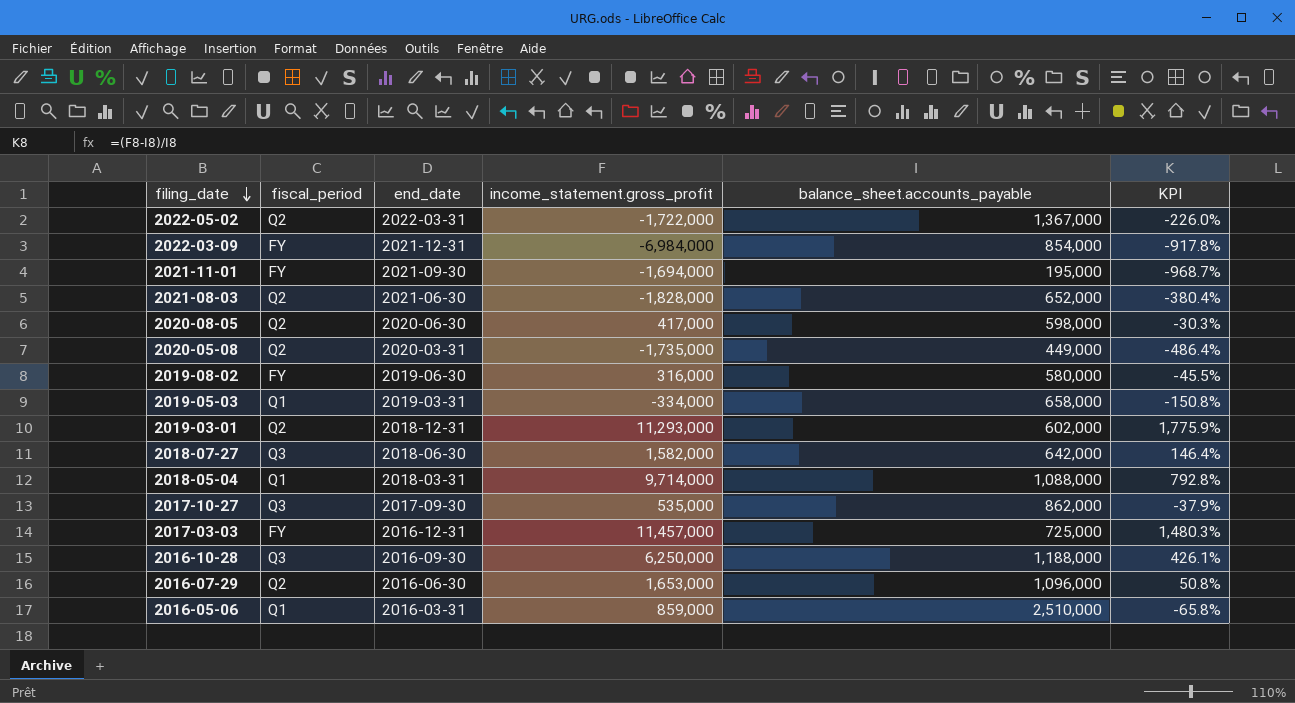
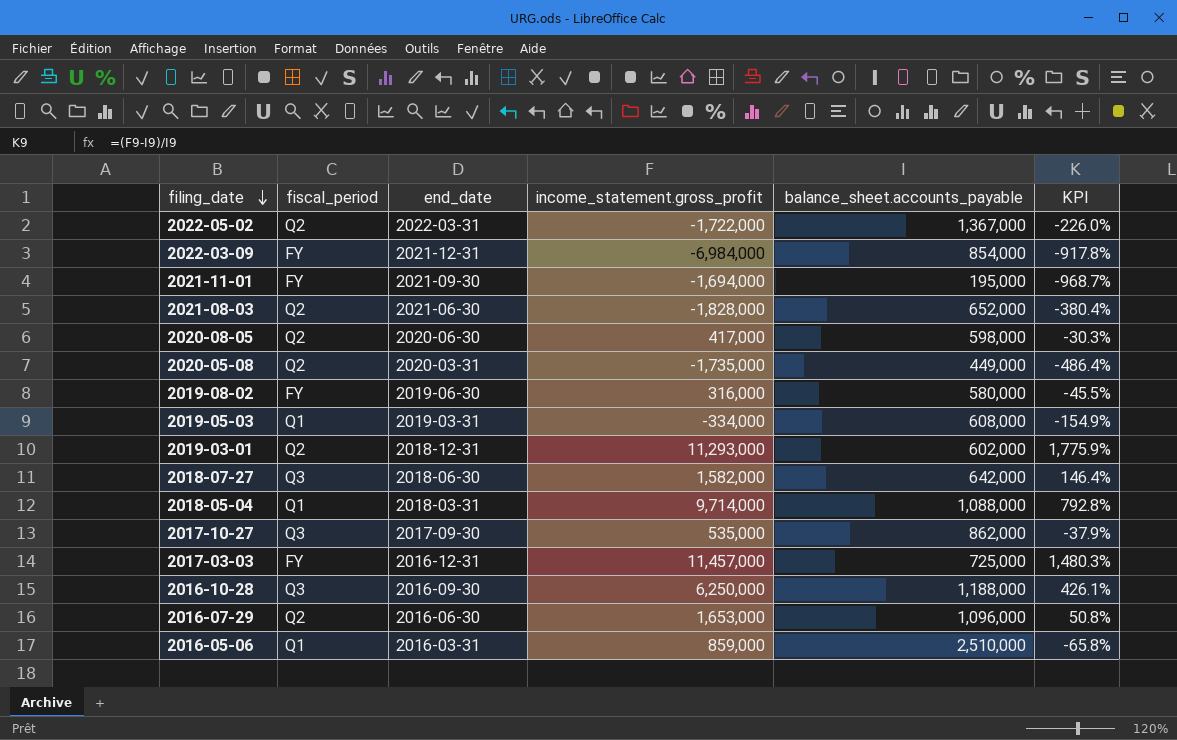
2019-05-03 | balance_sheet.accounts_payable: 658,000 -> 608,000
2019-05-03 | KPI: -150.8% -> -154.9%

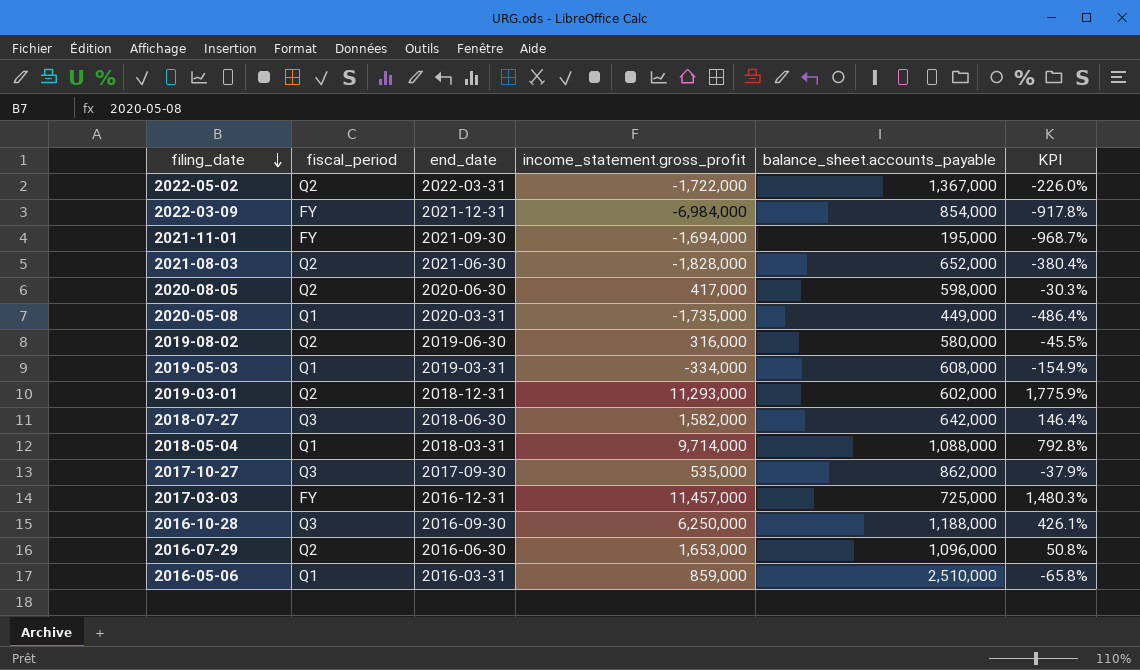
2020-05-08 | fiscal_period: Q2 -> Q1
2019-08-02 | fiscal_period: FY -> Q2

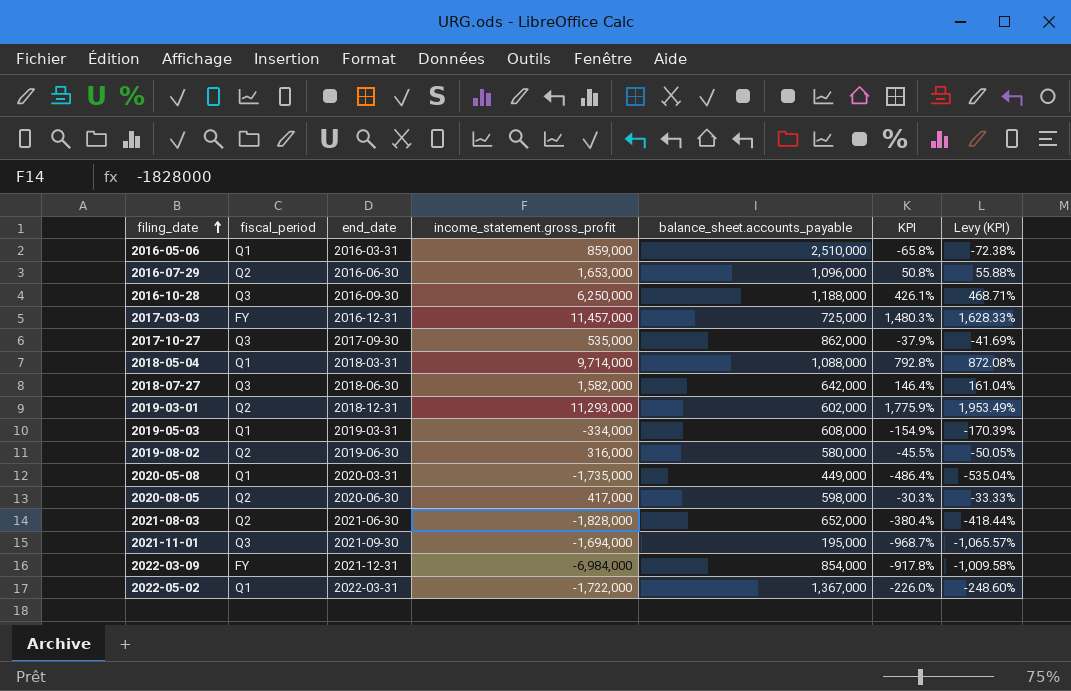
row order: filing_date descending -> filing_date ascending
column Levy (KPI) | formula: none -> [KPI] * 1.1
2021-11-01 | fiscal_period: FY -> Q3
2022-05-02 | fiscal_period: Q2 -> Q1

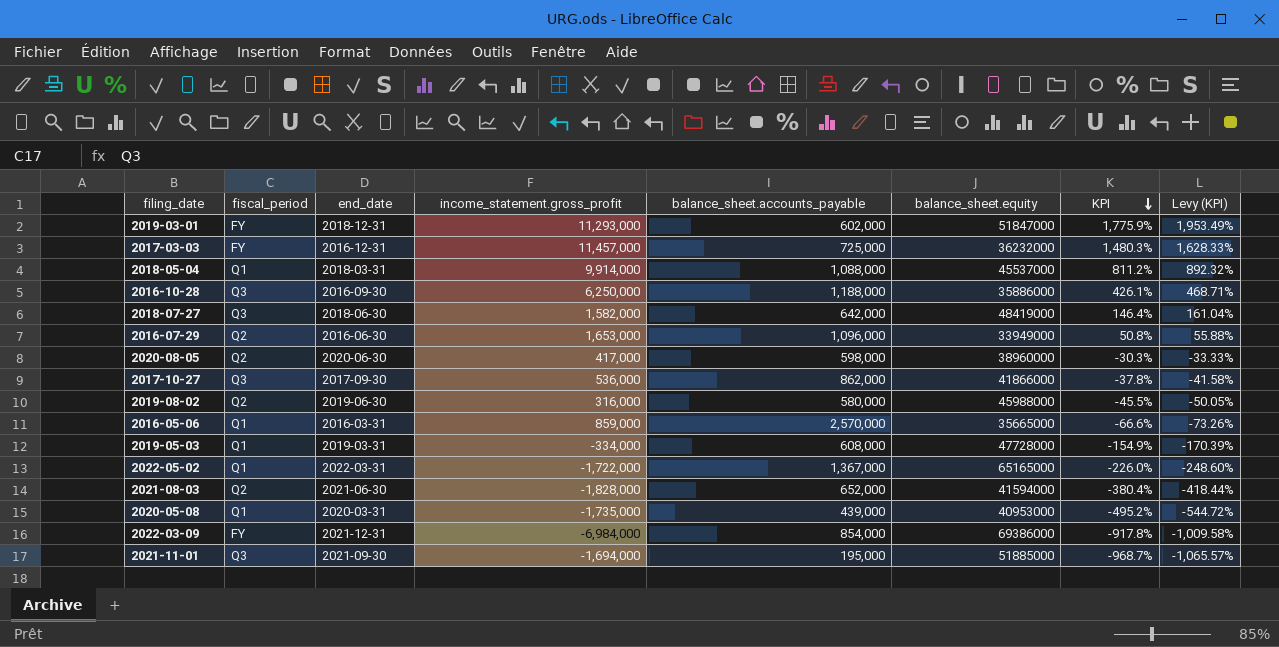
row order: filing_date ascending -> KPI descending
column balance_sheet.equity | position: none -> 6
2019-03-01 | fiscal_period: Q2 -> FY
2018-05-04 | income_statement.gross_profit: 9,714,000 -> 9,914,000
2018-05-04 | KPI: 792.8% -> 811.2%
2018-05-04 | Levy (KPI): 872.08% -> 892.32%
2017-10-27 | income_statement.gross_profit: 535,000 -> 536,000
2017-10-27 | KPI: -37.9% -> -37.8%
2017-10-27 | Levy (KPI): -41.69% -> -41.58%
2016-05-06 | balance_sheet.accounts_payable: 2,510,000 -> 2,570,000
2016-05-06 | KPI: -65.8% -> -66.6%
2016-05-06 | Levy (KPI): -72.38% -> -73.26%
2020-05-08 | balance_sheet.accounts_payable: 449,000 -> 439,000
2020-05-08 | KPI: -486.4% -> -495.2%
2020-05-08 | Levy (KPI): -535.04% -> -544.72%

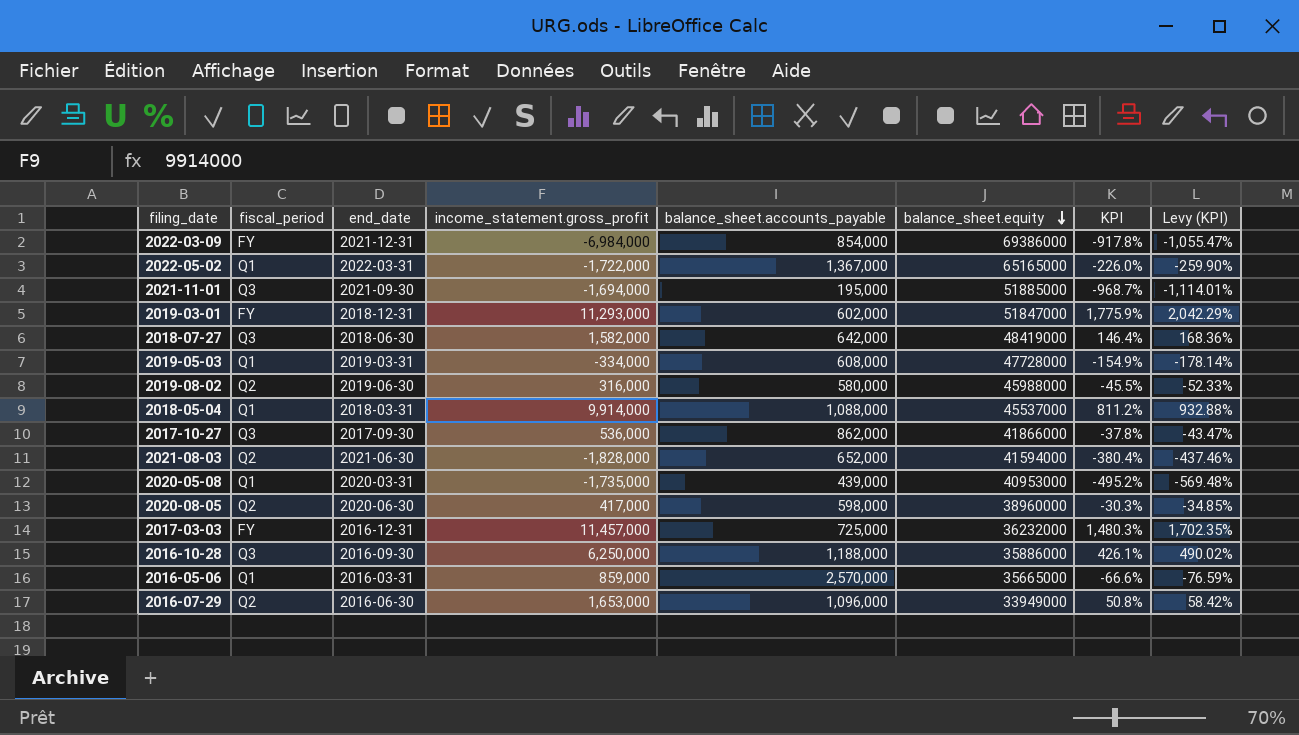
row order: KPI descending -> balance_sheet.equity descending
column Levy (KPI) | formula: [KPI] * 1.1 -> [KPI] * 1.15

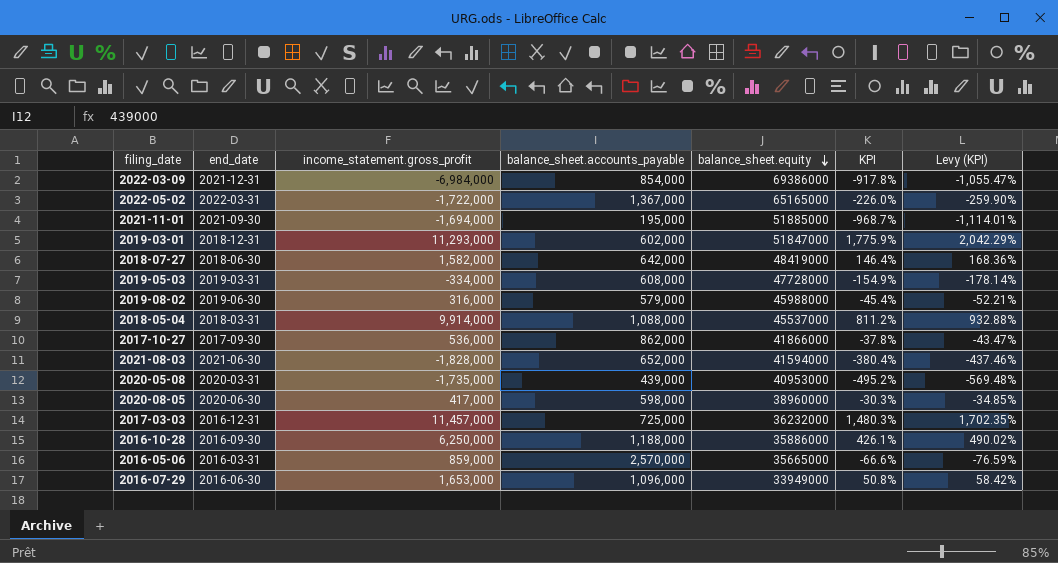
column fiscal_period | position: 2 -> none
2019-08-02 | balance_sheet.accounts_payable: 580,000 -> 579,000
2019-08-02 | KPI: -45.5% -> -45.4%
2019-08-02 | Levy (KPI): -52.33% -> -52.21%

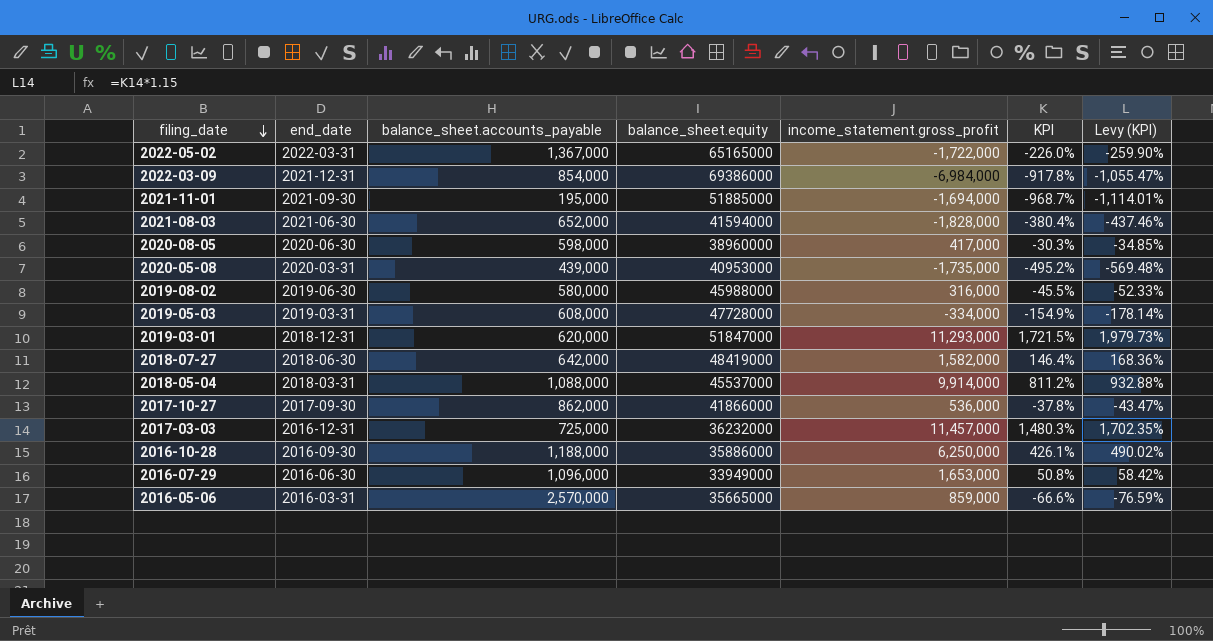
row order: balance_sheet.equity descending -> filing_date descending
column income_statement.gross_profit | position: 3 -> 5
2019-08-02 | balance_sheet.accounts_payable: 579,000 -> 580,000
2019-08-02 | KPI: -45.4% -> -45.5%
2019-08-02 | Levy (KPI): -52.21% -> -52.33%
2019-03-01 | balance_sheet.accounts_payable: 602,000 -> 620,000
2019-03-01 | KPI: 1,775.9% -> 1,721.5%
2019-03-01 | Levy (KPI): 2,042.29% -> 1,979.73%

